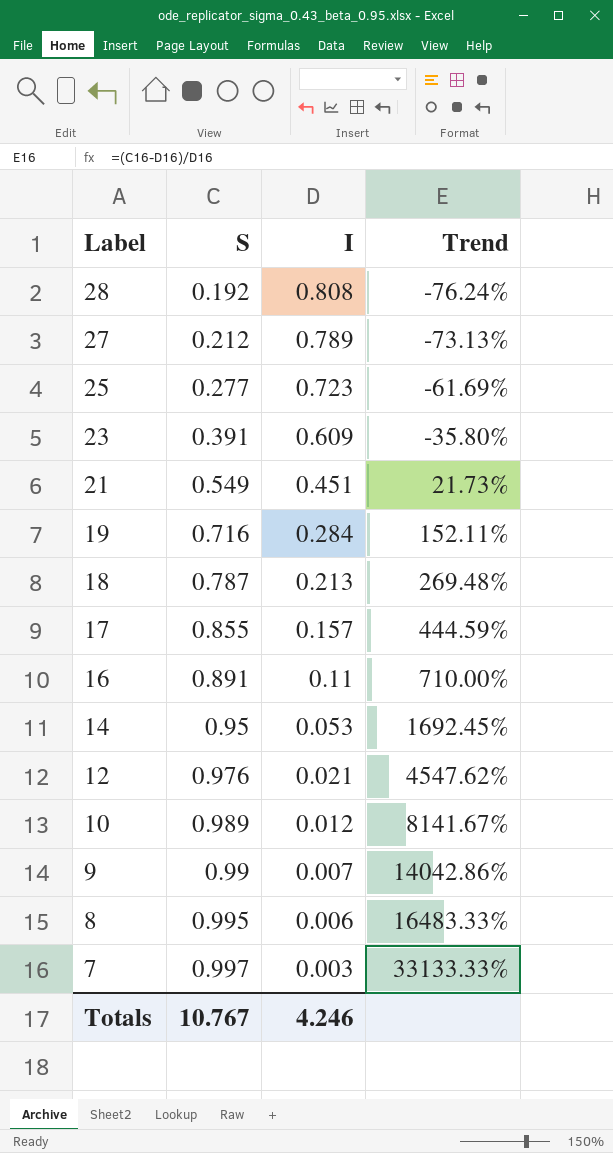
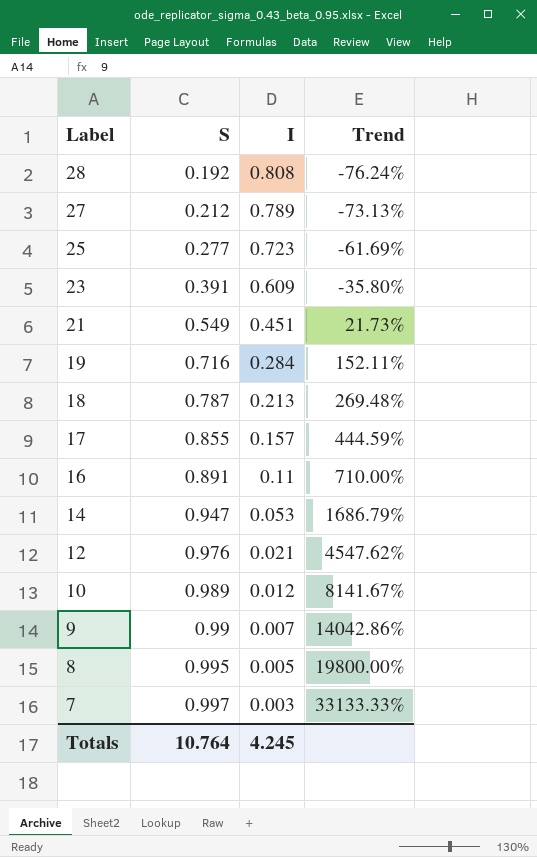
14 | S: 0.95 -> 0.947
14 | Trend: 1692.45% -> 1686.79%
8 | I: 0.006 -> 0.005
8 | Trend: 16483.33% -> 19800.00%
Totals | S: 10.767 -> 10.764
Totals | I: 4.246 -> 4.245

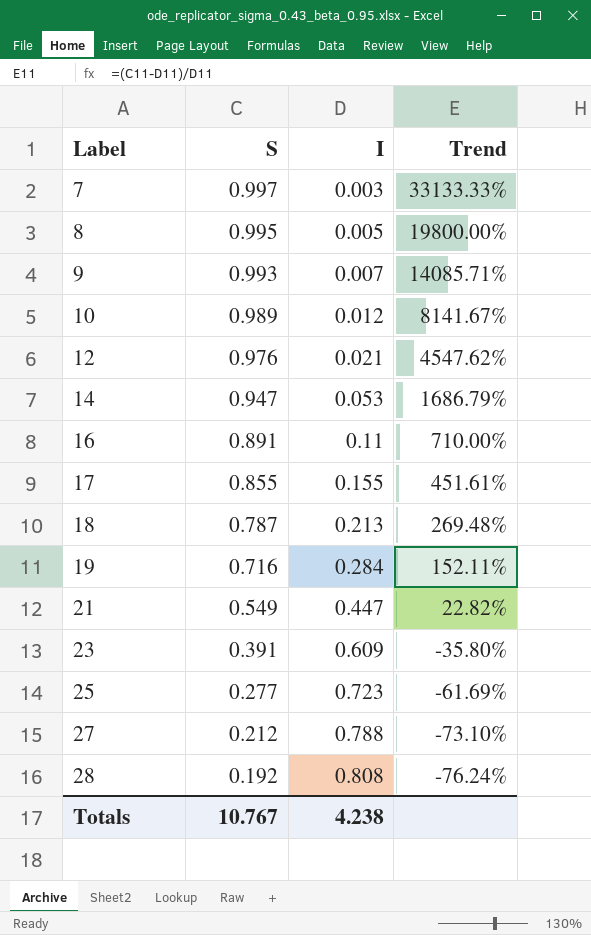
row order: Label descending -> Label ascending
9 | S: 0.99 -> 0.993
9 | Trend: 14042.86% -> 14085.71%
17 | I: 0.157 -> 0.155
17 | Trend: 444.59% -> 451.61%
21 | I: 0.451 -> 0.447
21 | Trend: 21.73% -> 22.82%
27 | I: 0.789 -> 0.788
27 | Trend: -73.13% -> -73.10%
Totals | S: 10.764 -> 10.767
Totals | I: 4.245 -> 4.238

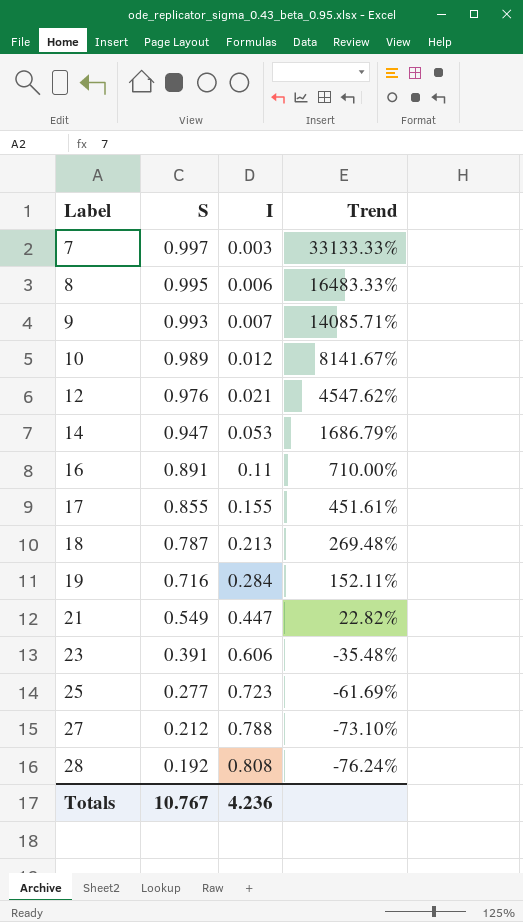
8 | I: 0.005 -> 0.006
8 | Trend: 19800.00% -> 16483.33%
23 | I: 0.609 -> 0.606
23 | Trend: -35.80% -> -35.48%
Totals | I: 4.238 -> 4.236

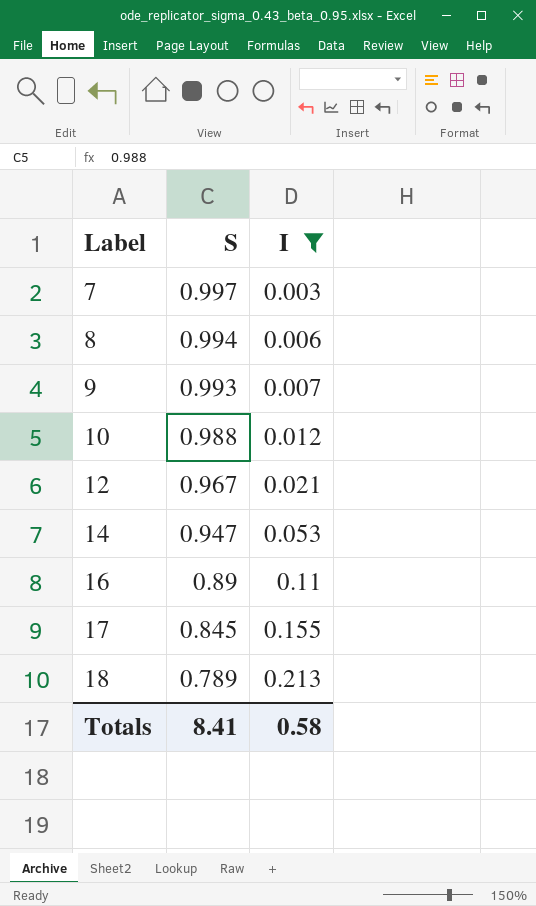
filter: none -> I <= 0.213
column Trend | formula: ([S] - [I]) / [I] -> none
8 | S: 0.995 -> 0.994
10 | S: 0.989 -> 0.988
12 | S: 0.976 -> 0.967
16 | S: 0.891 -> 0.89
17 | S: 0.855 -> 0.845
18 | S: 0.787 -> 0.789
Totals | S: 10.767 -> 8.41
Totals | I: 4.236 -> 0.58

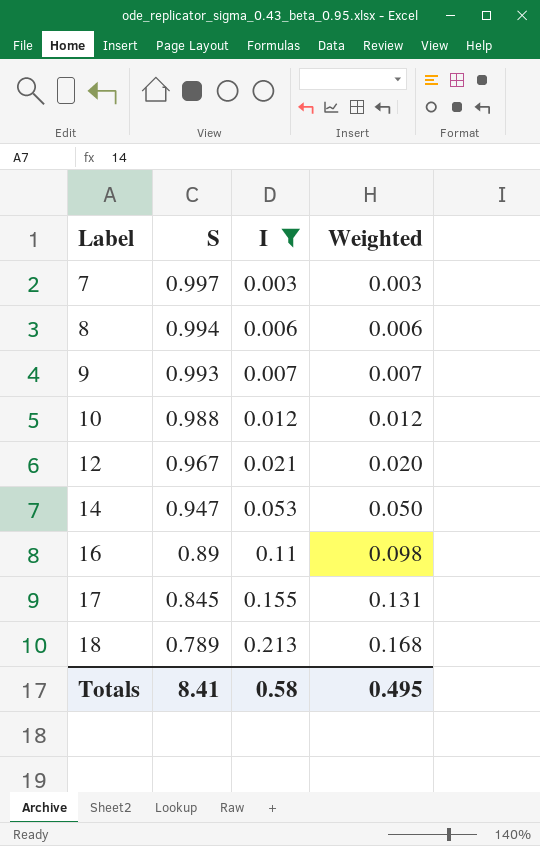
column Weighted | formula: none -> [S] * [I]

